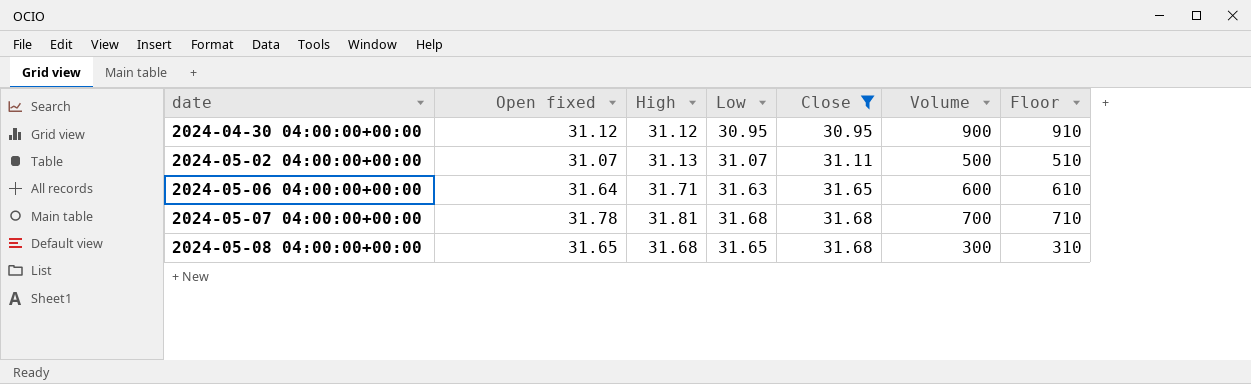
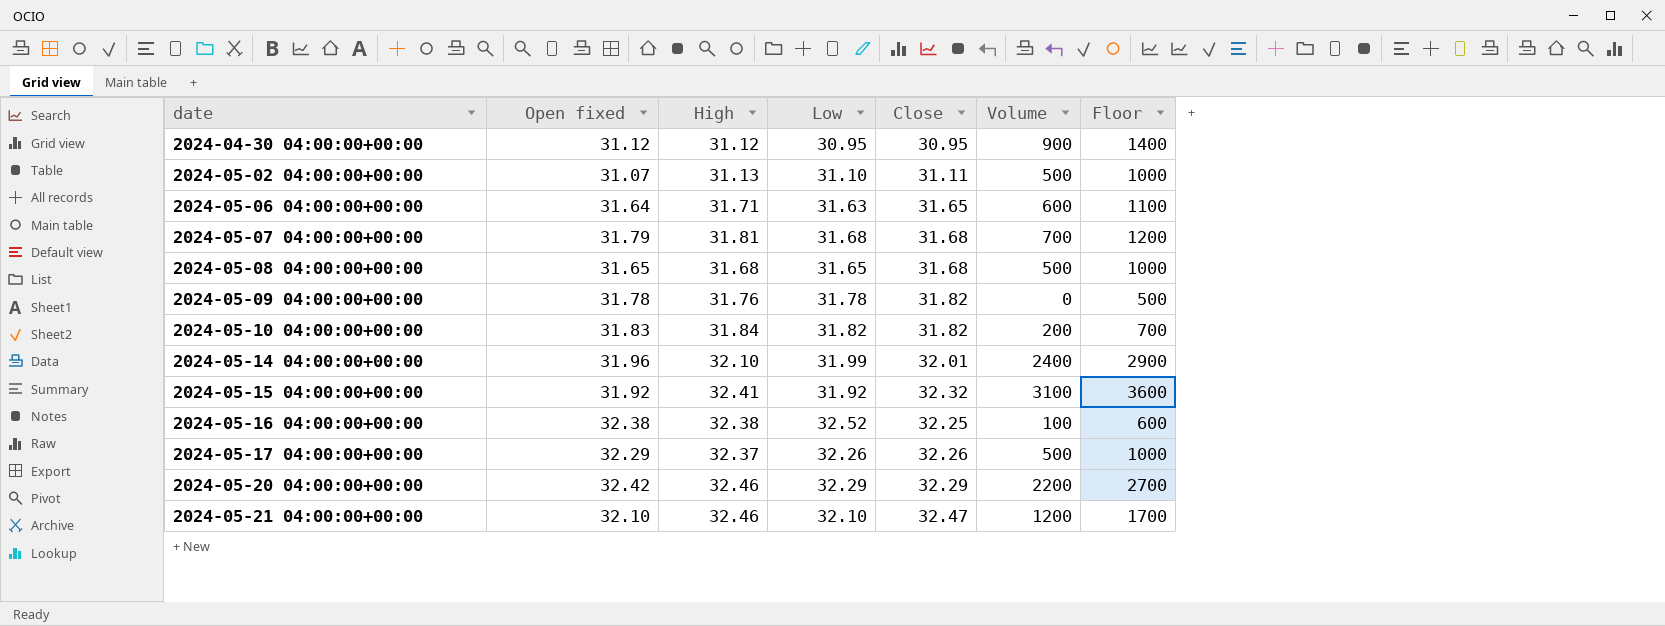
filter: Close <= 31.68 -> none
column Floor | formula: [Volume] + 10 -> [Volume] + 500
2024-05-02 04:00:00+00:00 | Low: 31.07 -> 31.10
2024-05-07 04:00:00+00:00 | Open fixed: 31.78 -> 31.79
2024-05-08 04:00:00+00:00 | Volume: 300 -> 500

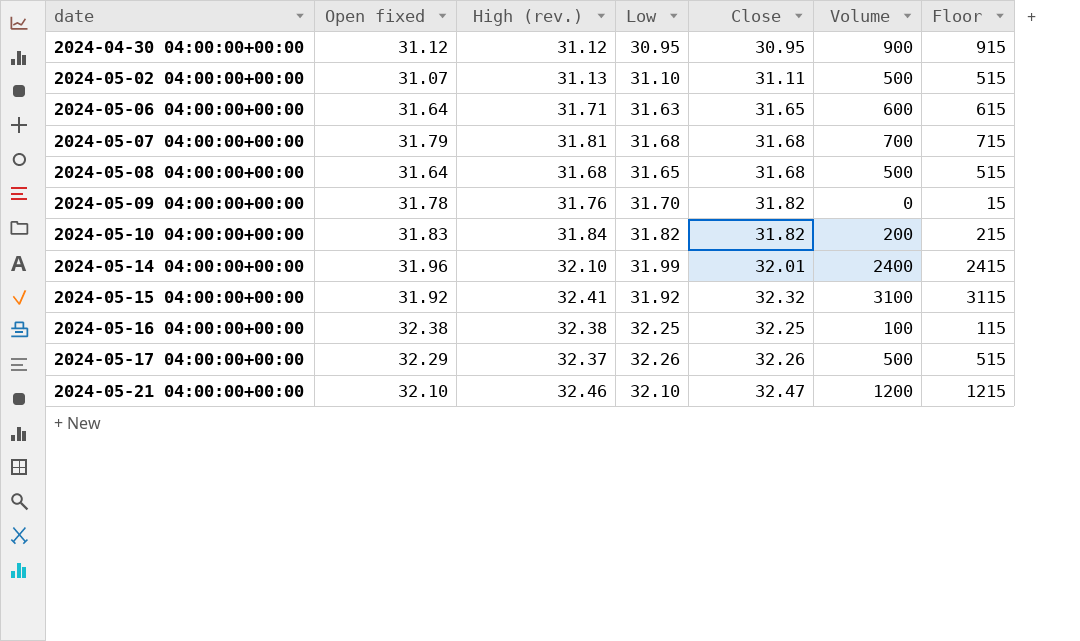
column name: High -> High (rev.)
column Floor | formula: [Volume] + 500 -> [Volume] + 15
row 2024-05-20 04:00:00+00:00: 32.42 | 32.46 | 32.29 | 32.29 | 2200 | 2700 -> none
2024-05-08 04:00:00+00:00 | Open fixed: 31.65 -> 31.64
2024-05-09 04:00:00+00:00 | Low: 31.78 -> 31.70
2024-05-16 04:00:00+00:00 | Low: 32.52 -> 32.25

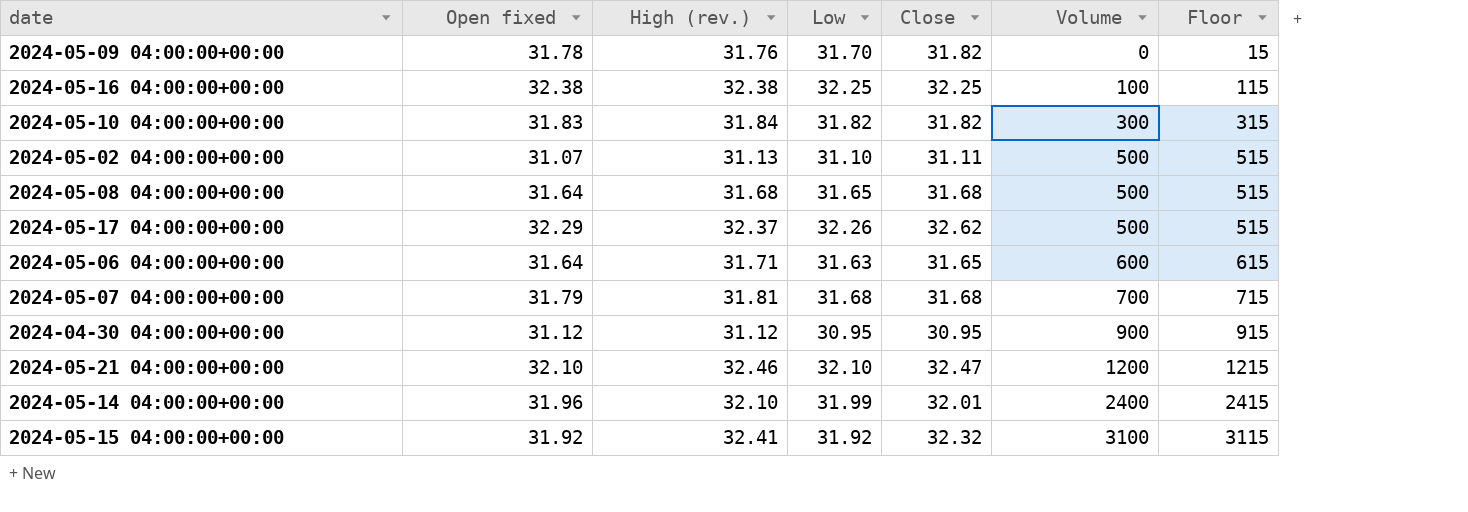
row order: date ascending -> Volume ascending
2024-05-10 04:00:00+00:00 | Volume: 200 -> 300
2024-05-10 04:00:00+00:00 | Floor: 215 -> 315
2024-05-17 04:00:00+00:00 | Close: 32.26 -> 32.62

